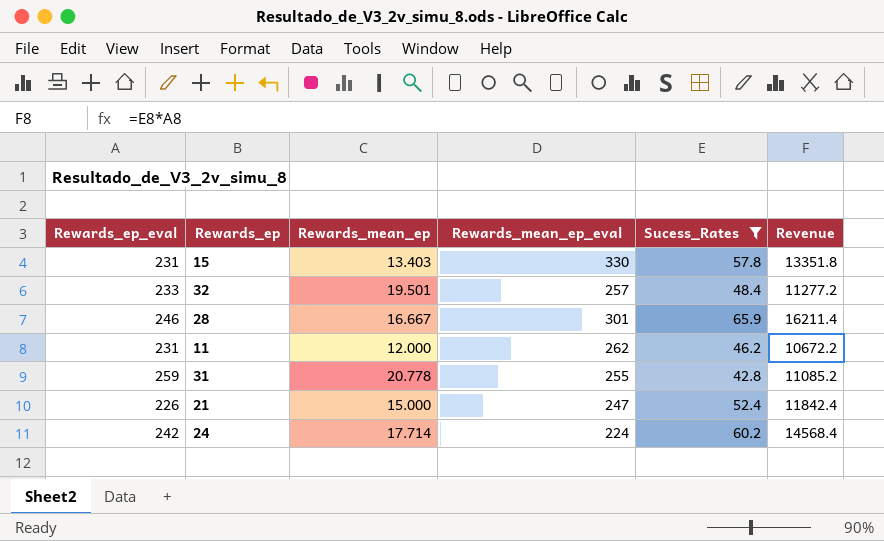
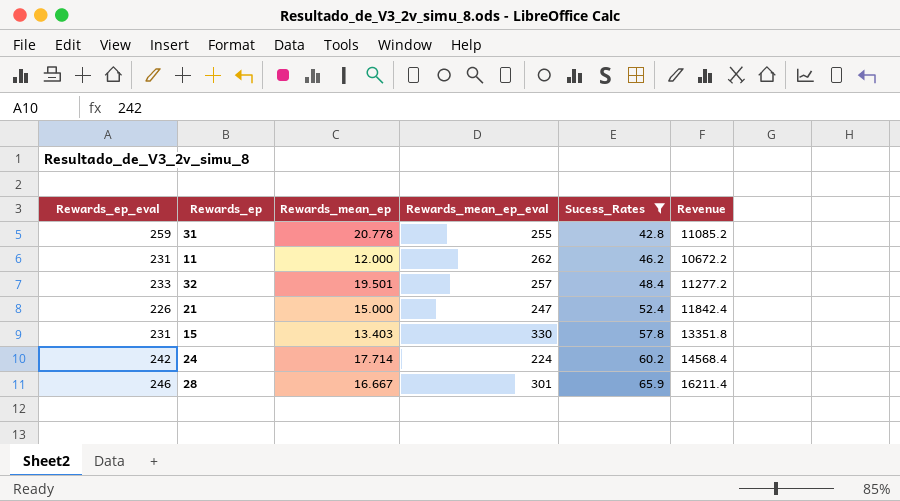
row order: none -> Sucess_Rates ascending

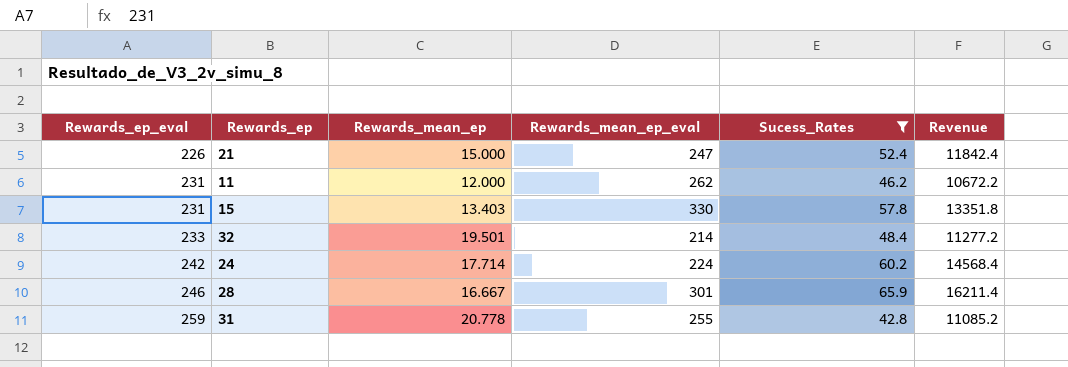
row order: Sucess_Rates ascending -> Rewards_ep_eval ascending
32 | Rewards_mean_ep_eval: 257 -> 214

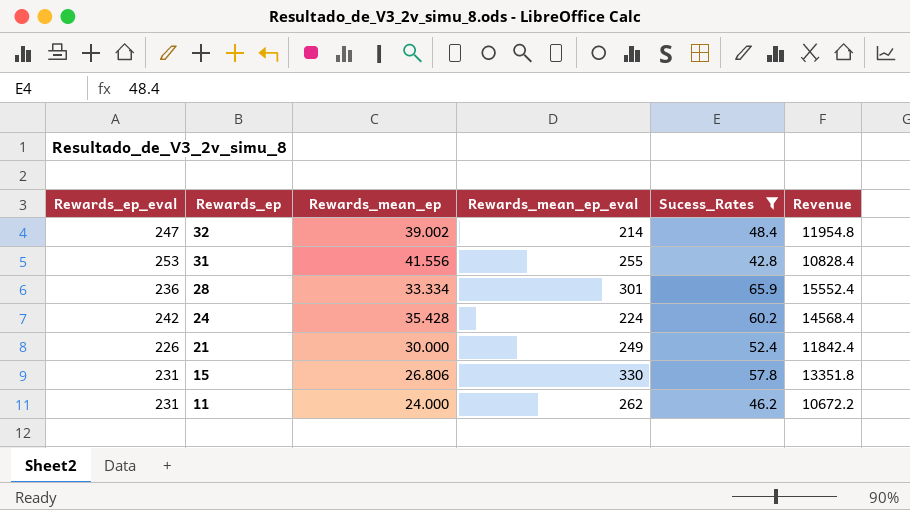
row order: Rewards_ep_eval ascending -> Rewards_ep descending
32 | Rewards_ep_eval: 233 -> 247
32 | Rewards_mean_ep: 19.501 -> 39.002
32 | Revenue: 11277.2 -> 11954.8
31 | Rewards_ep_eval: 259 -> 253
31 | Rewards_mean_ep: 20.778 -> 41.556
31 | Revenue: 11085.2 -> 10828.4
28 | Rewards_ep_eval: 246 -> 236
28 | Rewards_mean_ep: 16.667 -> 33.334
28 | Revenue: 16211.4 -> 15552.4
24 | Rewards_mean_ep: 17.714 -> 35.428
21 | Rewards_mean_ep: 15.000 -> 30.000
21 | Rewards_mean_ep_eval: 247 -> 249
15 | Rewards_mean_ep: 13.403 -> 26.806
11 | Rewards_mean_ep: 12.000 -> 24.000

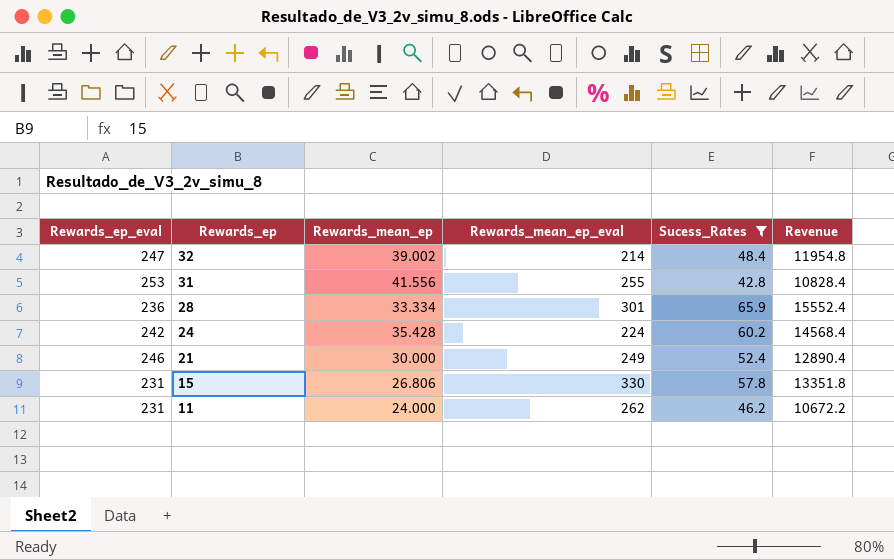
21 | Rewards_ep_eval: 226 -> 246
21 | Revenue: 11842.4 -> 12890.4

